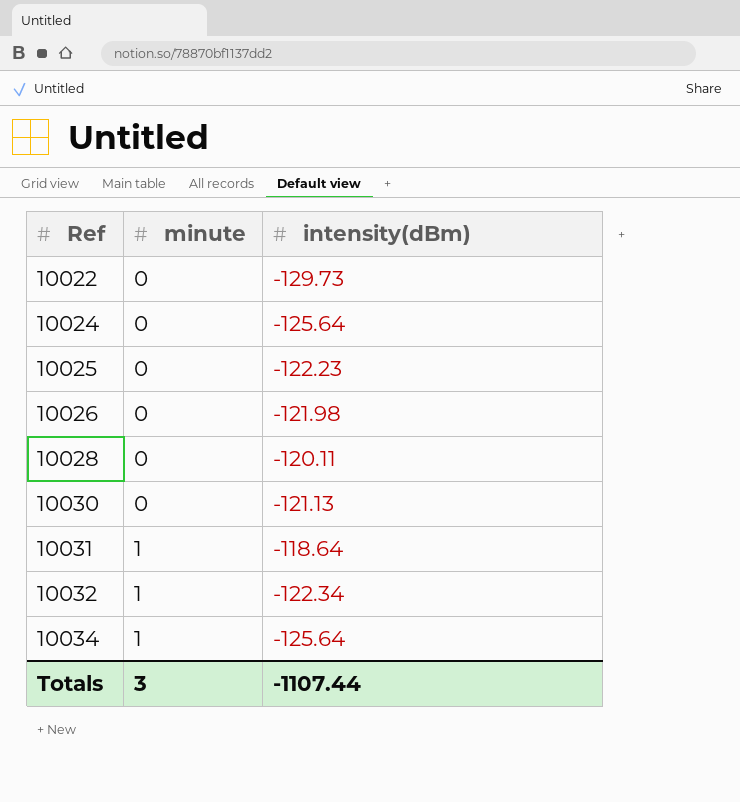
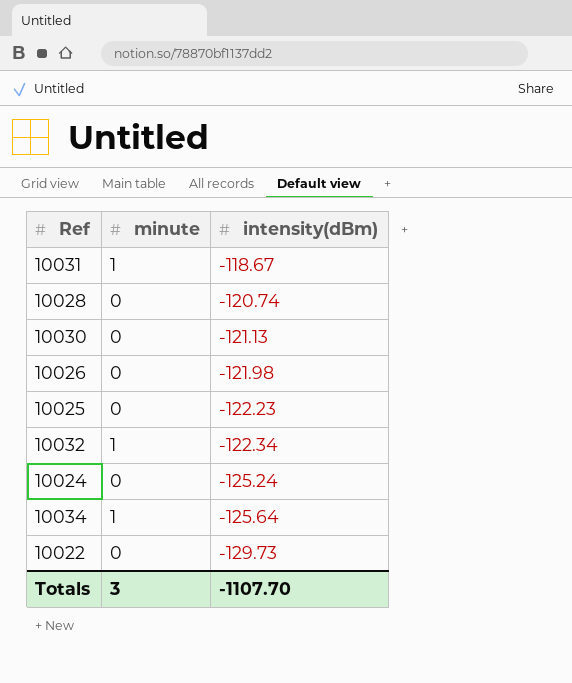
row order: Ref ascending -> intensity(dBm) descending
10031 | intensity(dBm): -118.64 -> -118.67
10028 | intensity(dBm): -120.11 -> -120.74
10024 | intensity(dBm): -125.64 -> -125.24
Totals | intensity(dBm): -1107.44 -> -1107.70

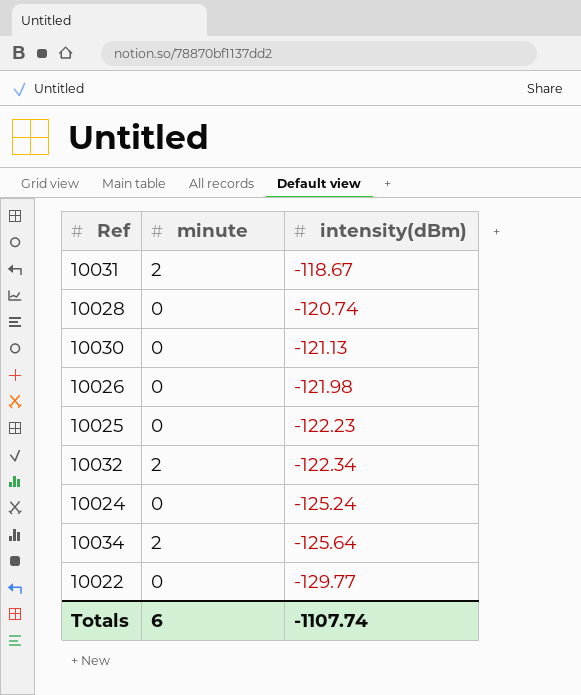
10031 | minute: 1 -> 2
10032 | minute: 1 -> 2
10034 | minute: 1 -> 2
10022 | intensity(dBm): -129.73 -> -129.77
Totals | minute: 3 -> 6
Totals | intensity(dBm): -1107.70 -> -1107.74

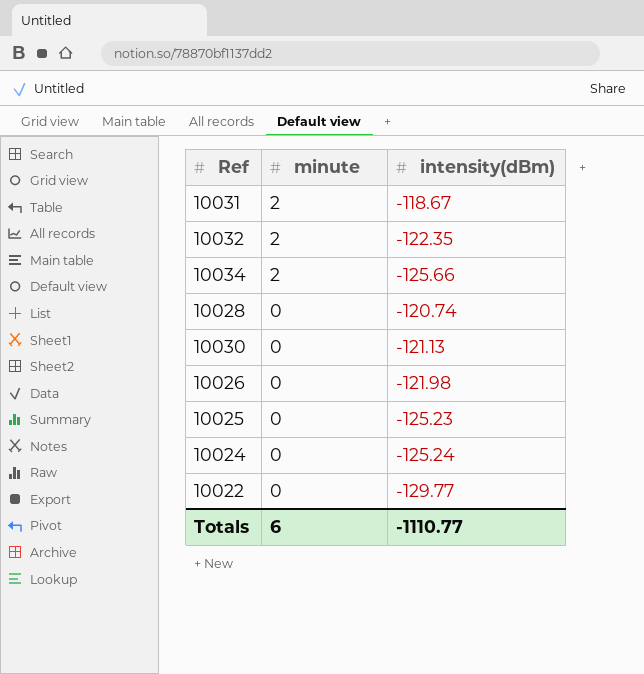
row order: intensity(dBm) descending -> minute descending
10032 | intensity(dBm): -122.34 -> -122.35
10034 | intensity(dBm): -125.64 -> -125.66
10025 | intensity(dBm): -122.23 -> -125.23
Totals | intensity(dBm): -1107.74 -> -1110.77

